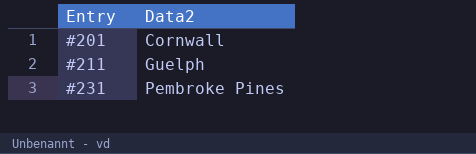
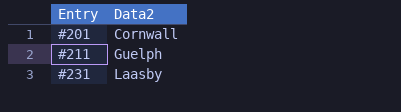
#231 | Data2: Pembroke Pines -> Laasby

